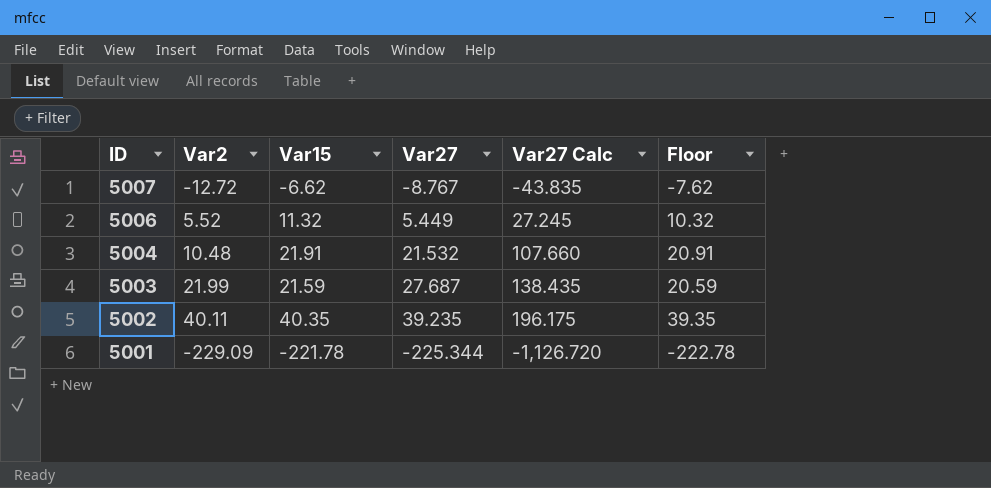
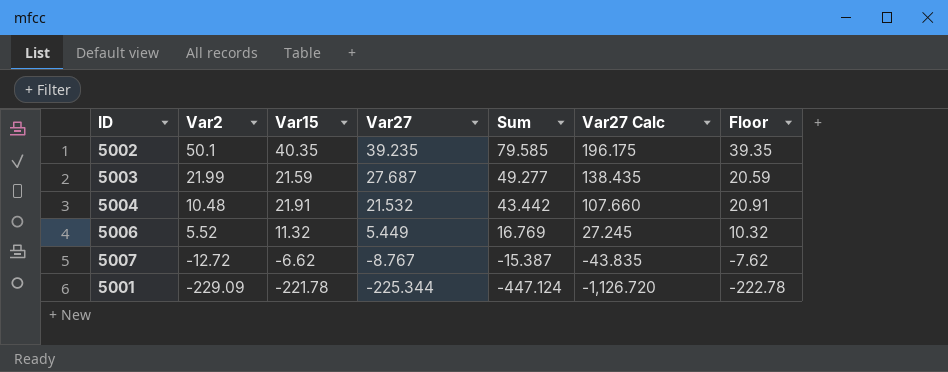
row order: ID descending -> Var2 descending
column Sum | formula: none -> [Var15] + [Var27]
5002 | Var2: 40.11 -> 50.1

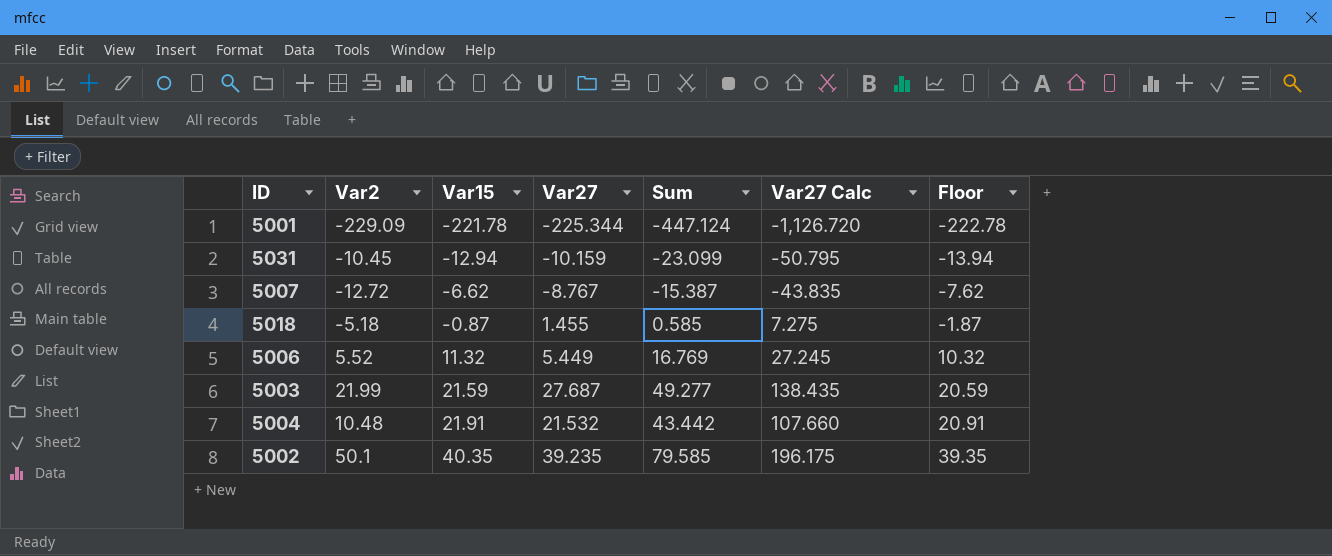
row order: Var2 descending -> Var15 ascending
row 5031: none -> -10.45 | -12.94 | -10.159 | -23.099 | -50.795 | -13.94
row 5018: none -> -5.18 | -0.87 | 1.455 | 0.585 | 7.275 | -1.87

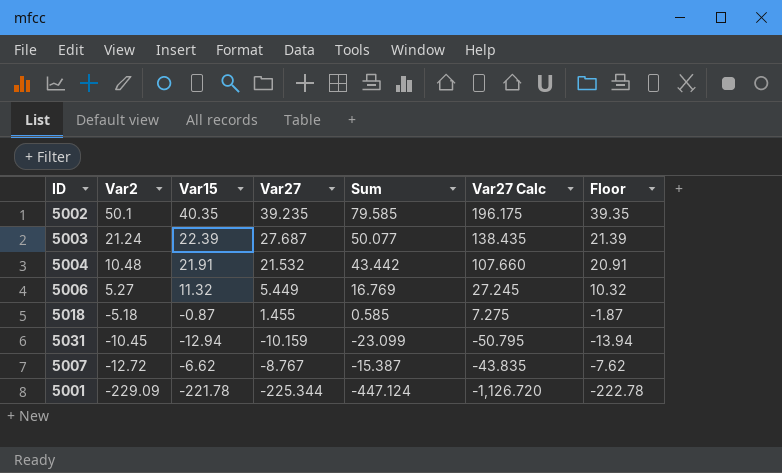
row order: Var15 ascending -> Var2 descending
5003 | Var2: 21.99 -> 21.24
5003 | Var15: 21.59 -> 22.39
5003 | Sum: 49.277 -> 50.077
5003 | Floor: 20.59 -> 21.39
5006 | Var2: 5.52 -> 5.27

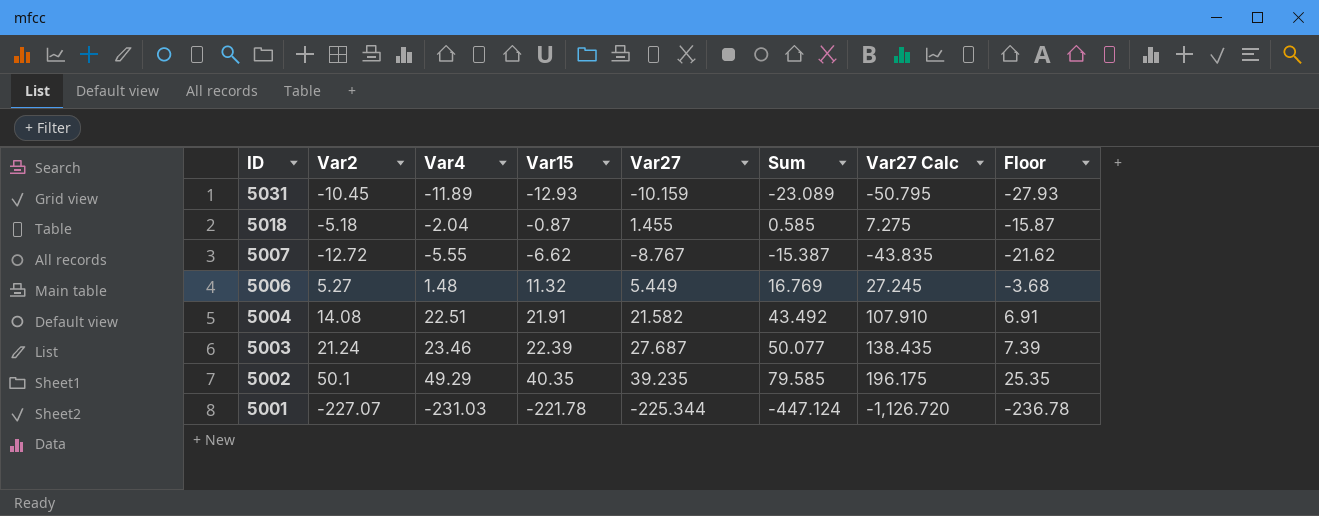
row order: Var2 descending -> ID descending
column Var4 | position: none -> 3
column Floor | formula: [Var15] - 1 -> [Var15] - 15
5031 | Var15: -12.94 -> -12.93
5031 | Sum: -23.099 -> -23.089
5004 | Var2: 10.48 -> 14.08
5004 | Var27: 21.532 -> 21.582
5004 | Sum: 43.442 -> 43.492
5004 | Var27 Calc: 107.660 -> 107.910
5001 | Var2: -229.09 -> -227.07

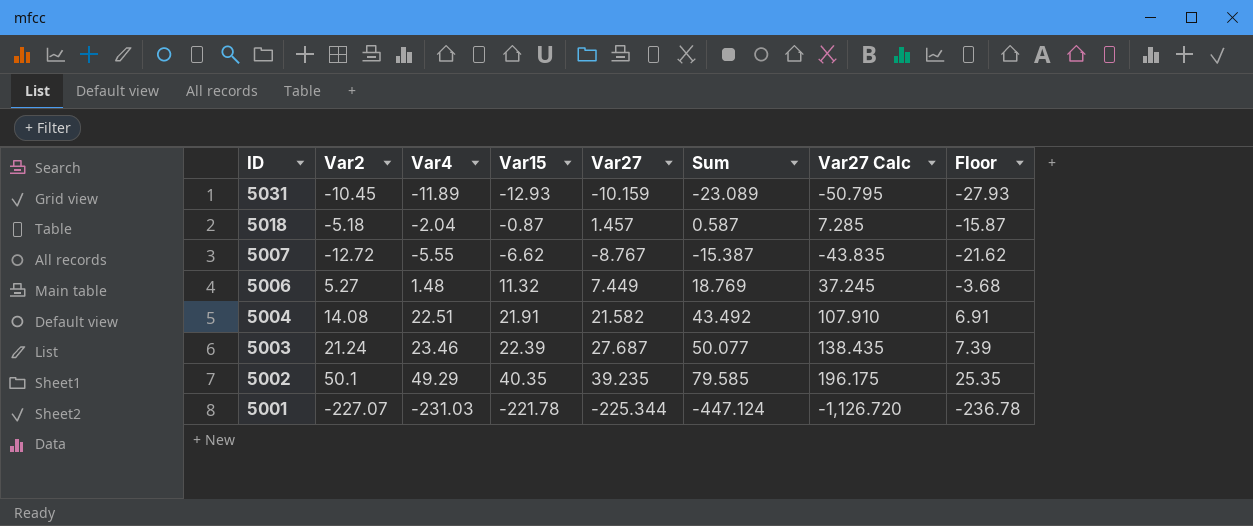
5018 | Var27: 1.455 -> 1.457
5018 | Sum: 0.585 -> 0.587
5018 | Var27 Calc: 7.275 -> 7.285
5006 | Var27: 5.449 -> 7.449
5006 | Sum: 16.769 -> 18.769
5006 | Var27 Calc: 27.245 -> 37.245

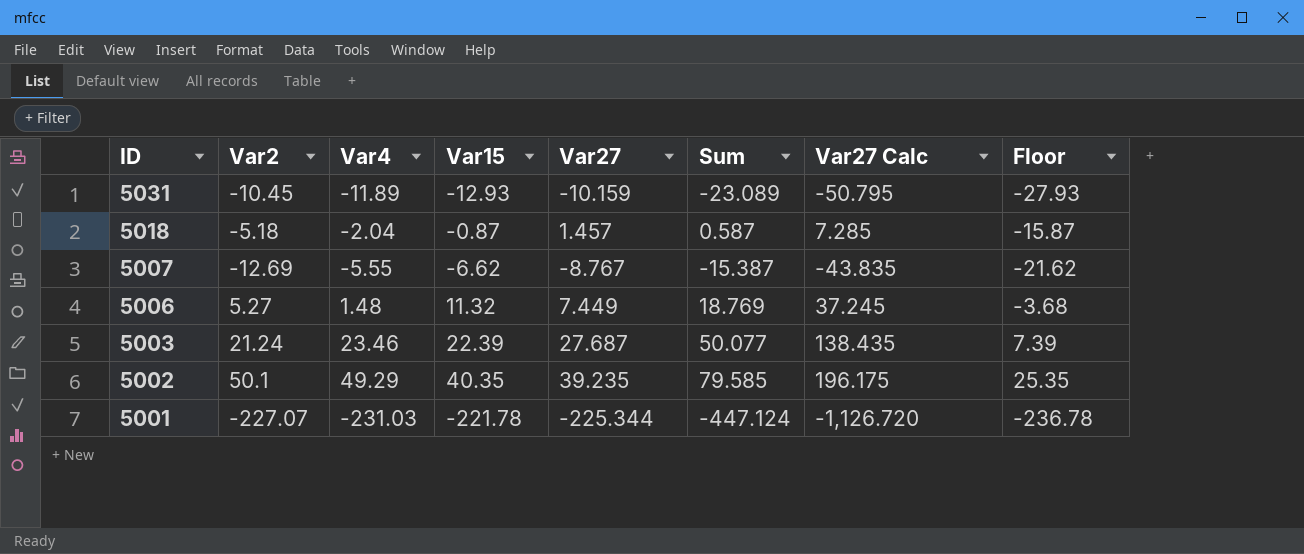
row 5004: 14.08 | 22.51 | 21.91 | 21.582 | 43.492 | 107.910 | 6.91 -> none
5007 | Var2: -12.72 -> -12.69

